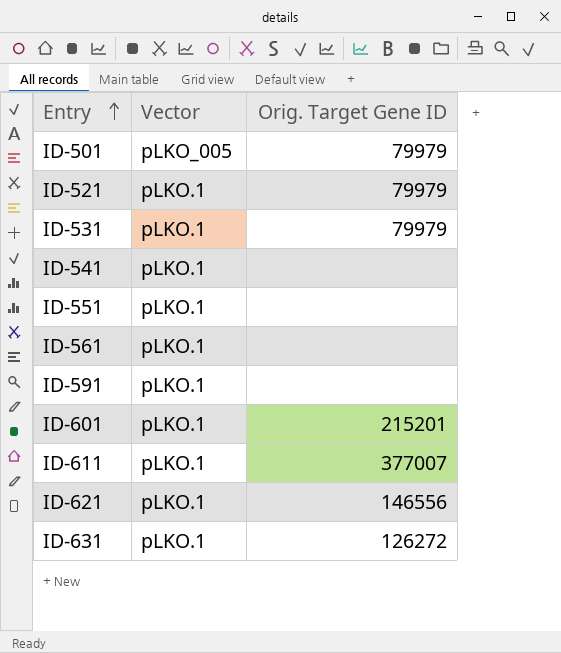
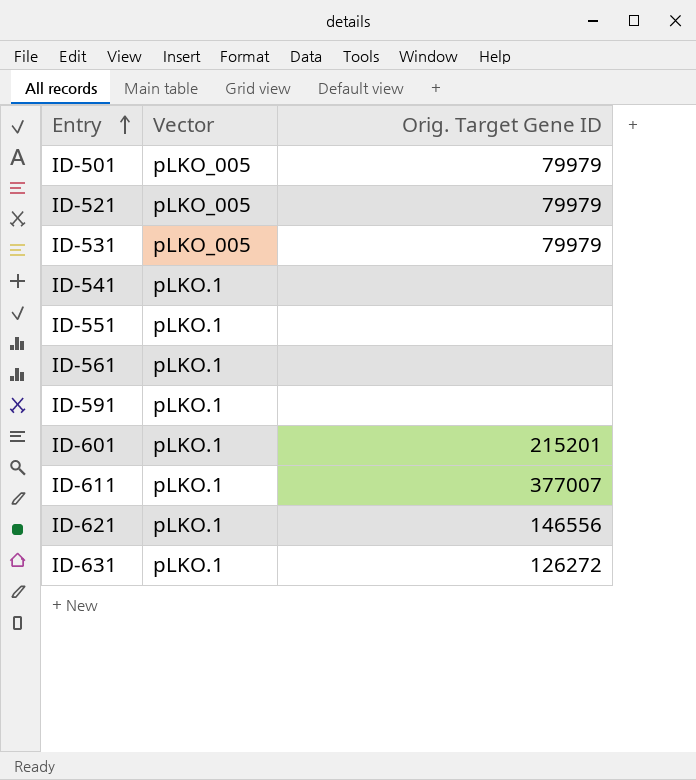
ID-521 | Vector: pLKO.1 -> pLKO_005
ID-531 | Vector: pLKO.1 -> pLKO_005

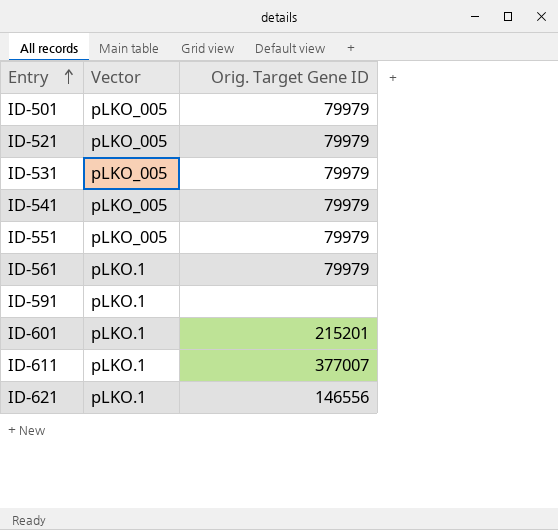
row ID-631: pLKO.1 | 126272 -> none
ID-541 | Vector: pLKO.1 -> pLKO_005
ID-541 | Orig. Target Gene ID: none -> 79979
ID-551 | Vector: pLKO.1 -> pLKO_005
ID-551 | Orig. Target Gene ID: none -> 79979
ID-561 | Orig. Target Gene ID: none -> 79979

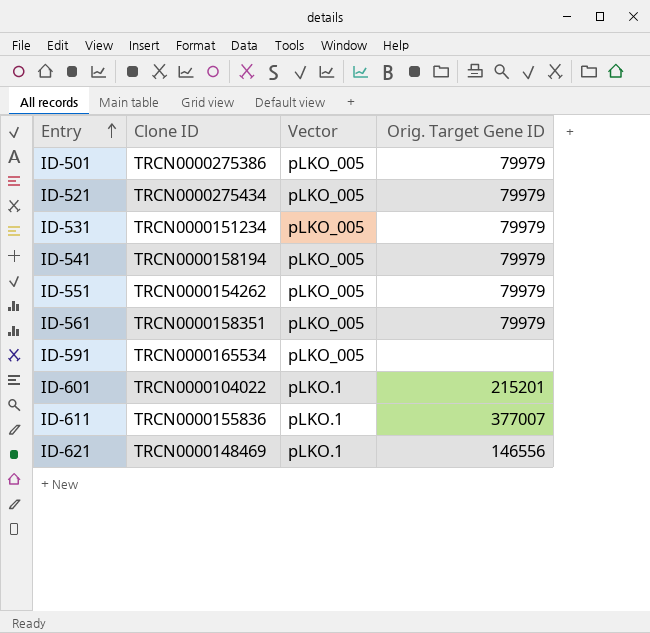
column Clone ID | position: none -> 2
ID-561 | Vector: pLKO.1 -> pLKO_005
ID-591 | Vector: pLKO.1 -> pLKO_005

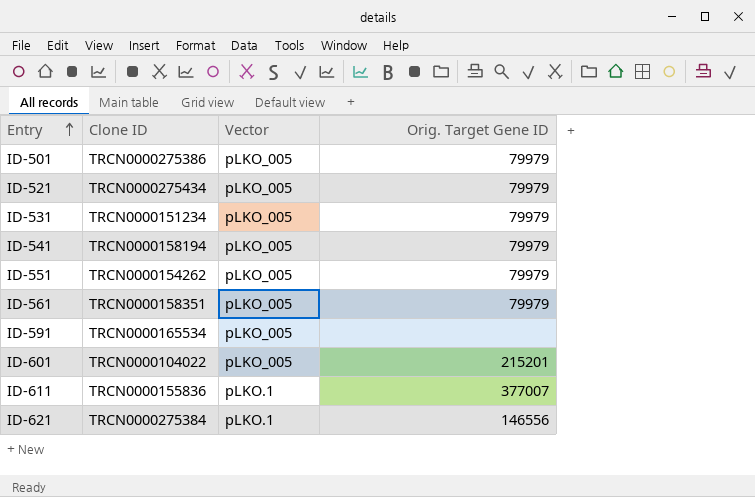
ID-601 | Vector: pLKO.1 -> pLKO_005
ID-621 | Clone ID: TRCN0000148469 -> TRCN0000275384

